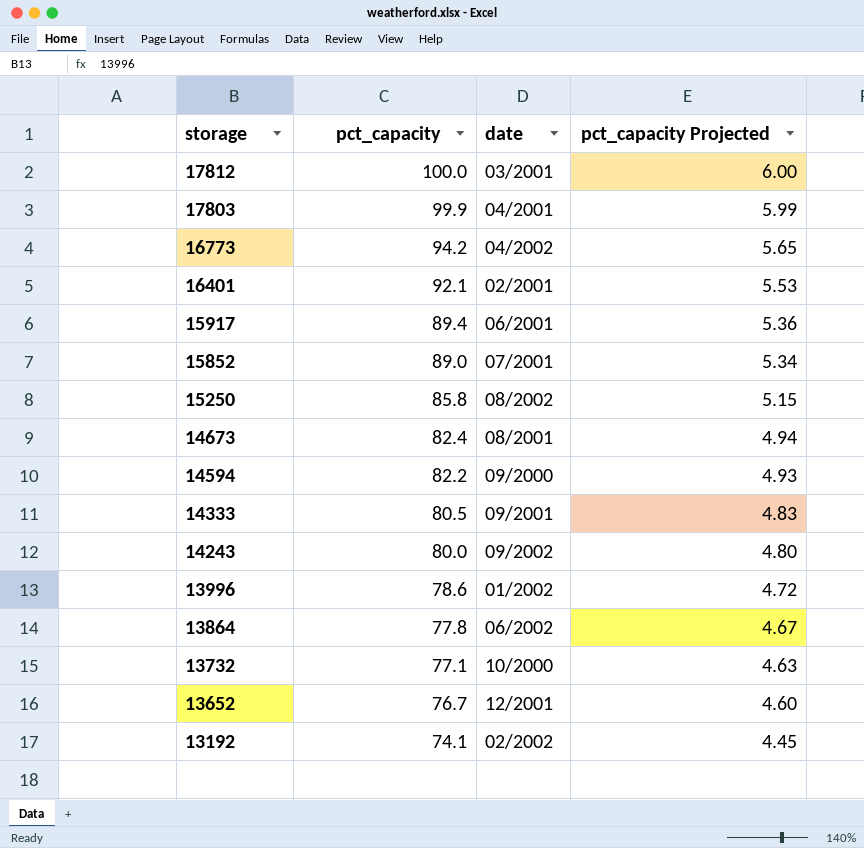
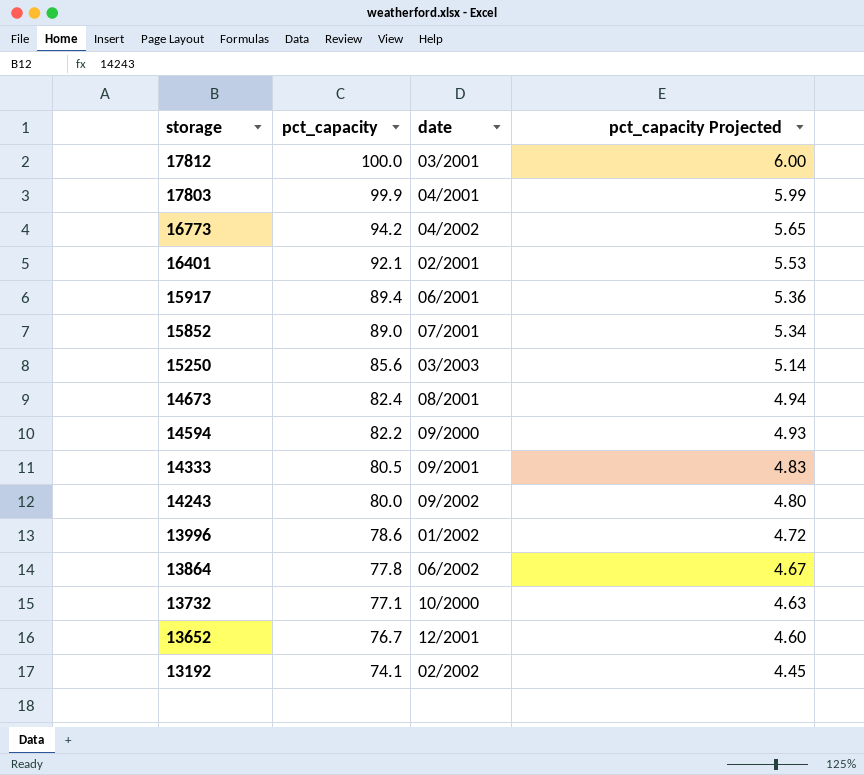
15250 | pct_capacity: 85.8 -> 85.6
15250 | date: 08/2002 -> 03/2003
15250 | pct_capacity Projected: 5.15 -> 5.14

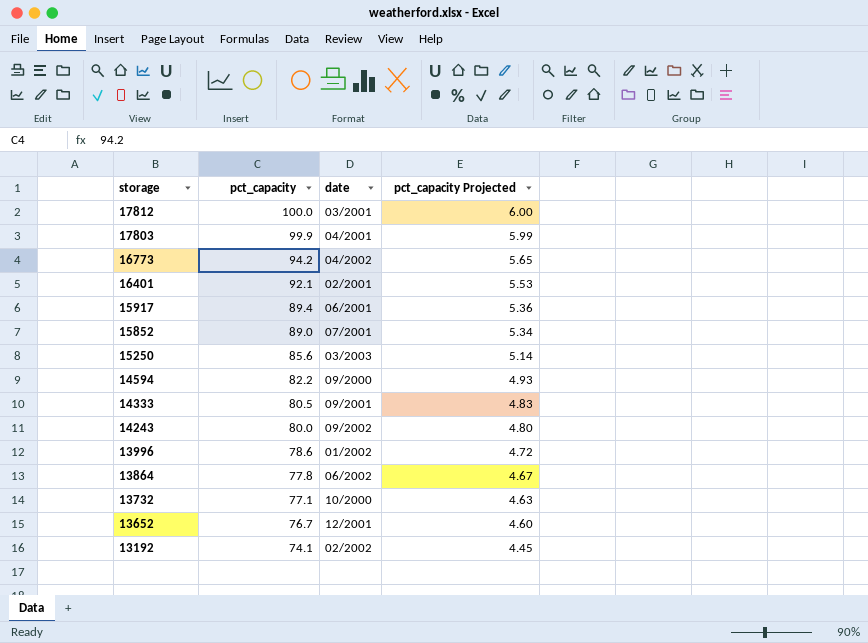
row 14673: 82.4 | 08/2001 | 4.94 -> none

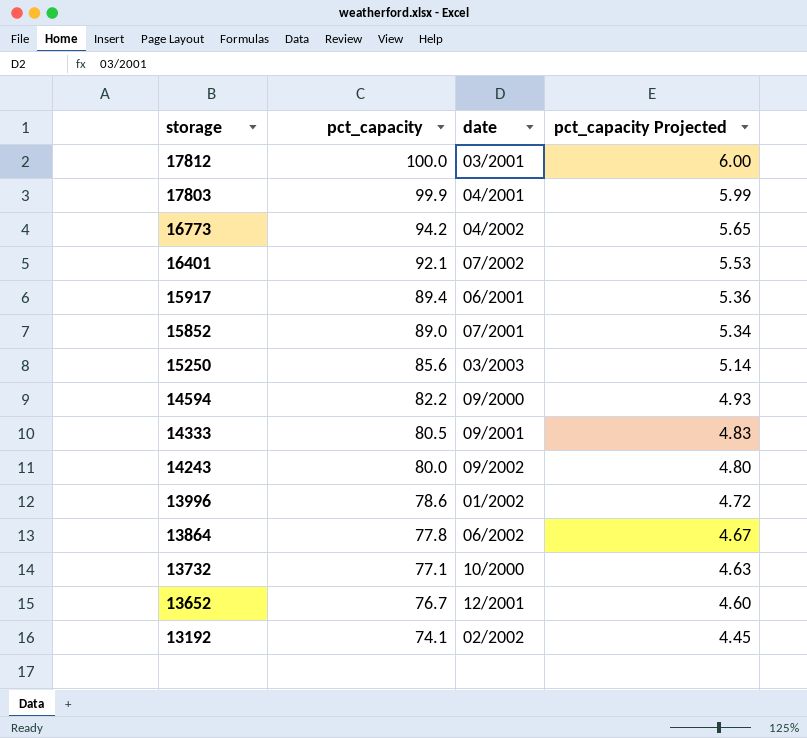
16401 | date: 02/2001 -> 07/2002

